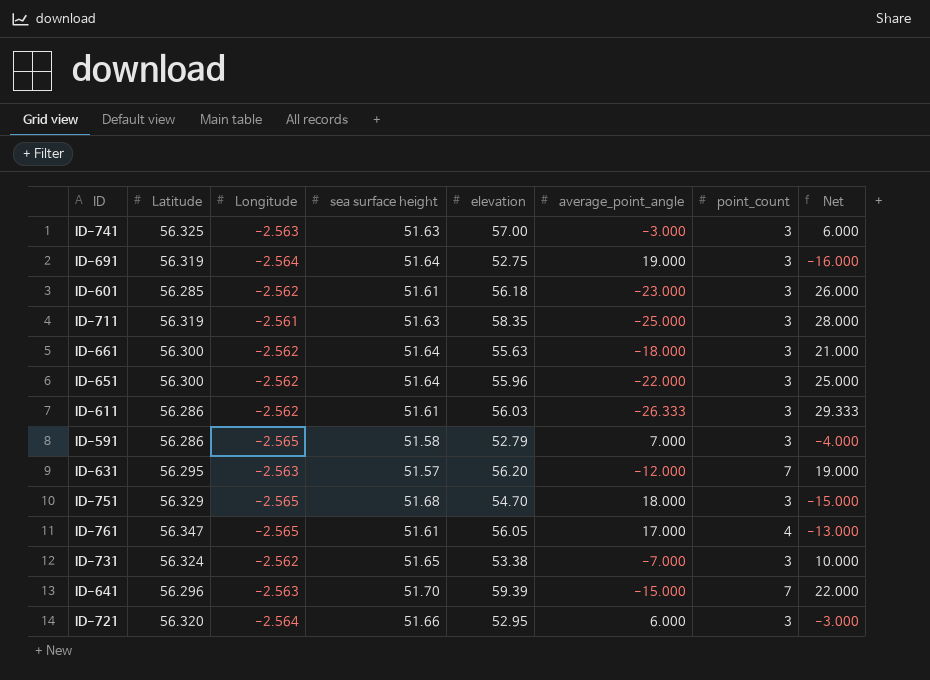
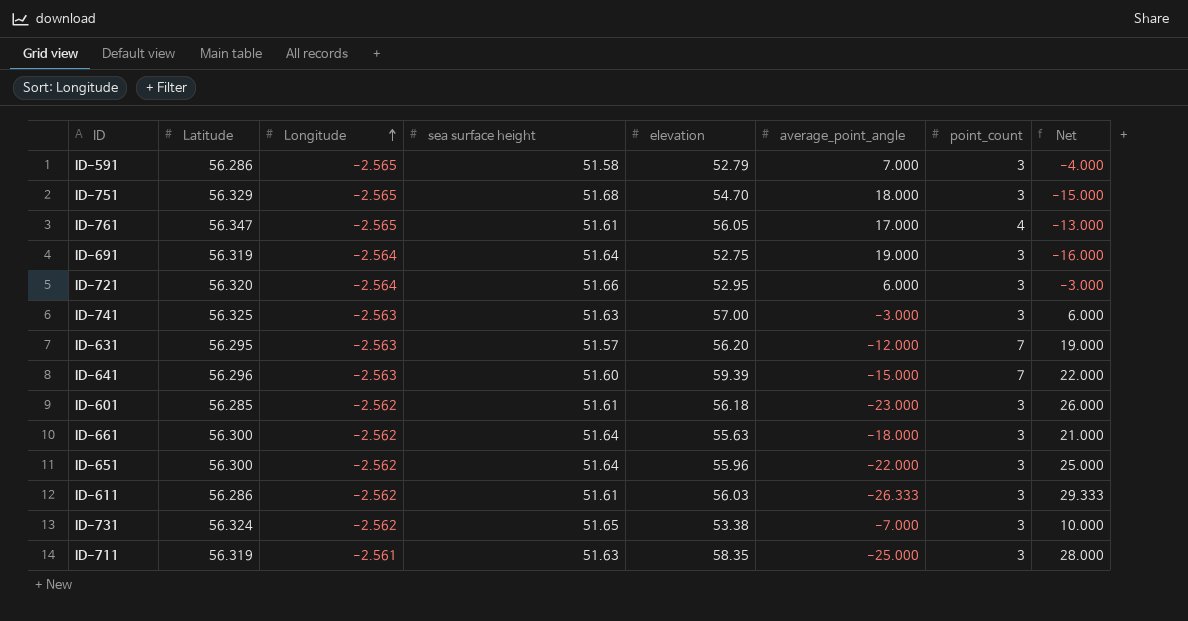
row order: none -> Longitude ascending
ID-641 | sea surface height: 51.70 -> 51.60

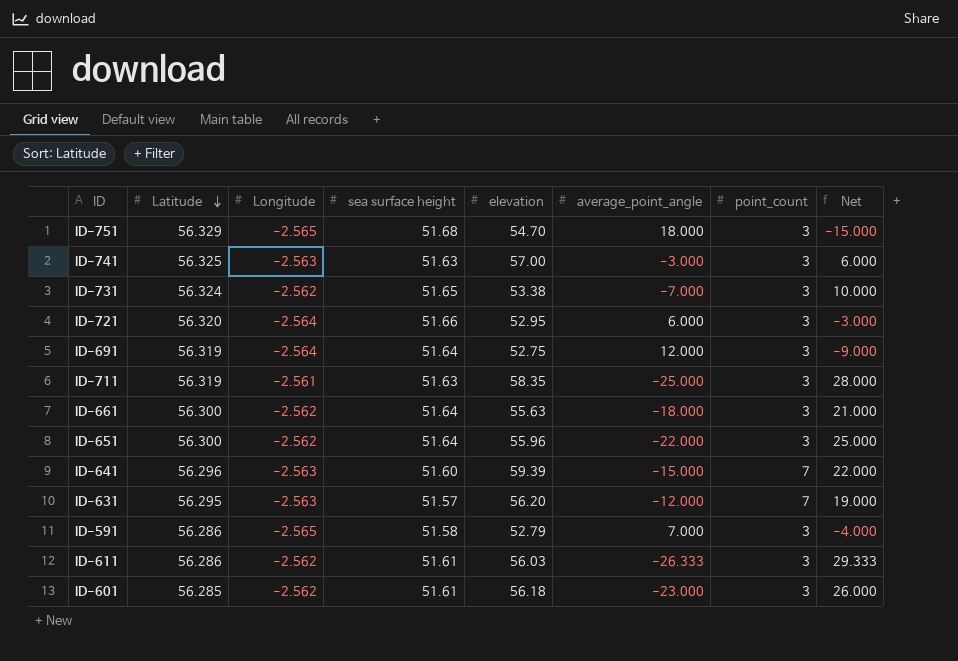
row order: Longitude ascending -> Latitude descending
row ID-761: 56.347 | -2.565 | 51.61 | 56.05 | 17.000 | 4 | -13.000 -> none
ID-691 | average_point_angle: 19.000 -> 12.000
ID-691 | Net: -16.000 -> -9.000

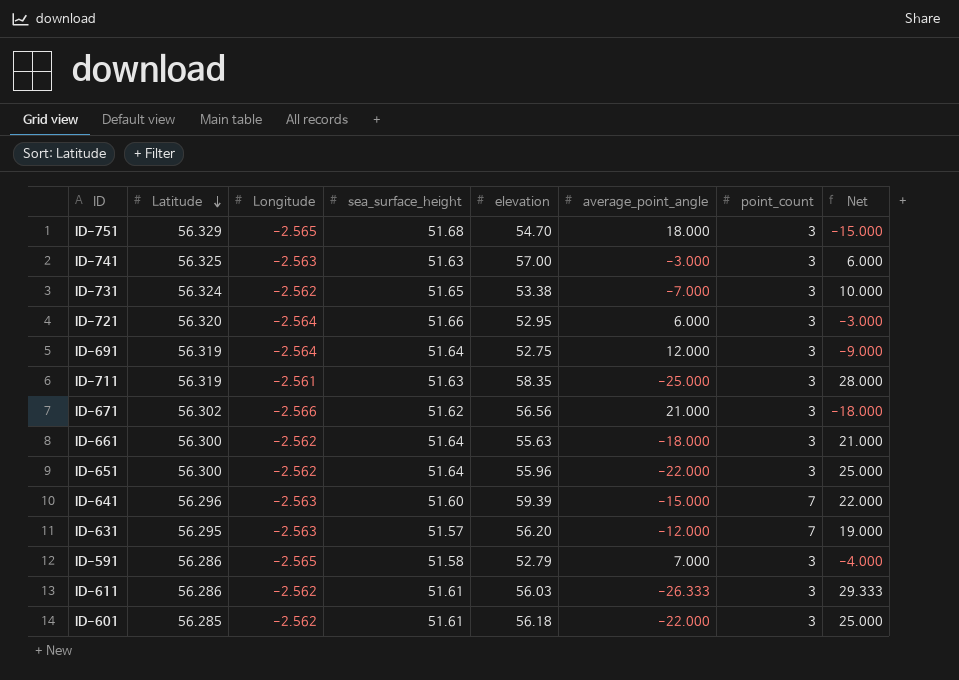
column name: sea surface height -> sea_surface_height
row ID-671: none -> 56.302 | -2.566 | 51.62 | 56.56 | 21.000 | 3 | -18.000
ID-601 | average_point_angle: -23.000 -> -22.000
ID-601 | Net: 26.000 -> 25.000

